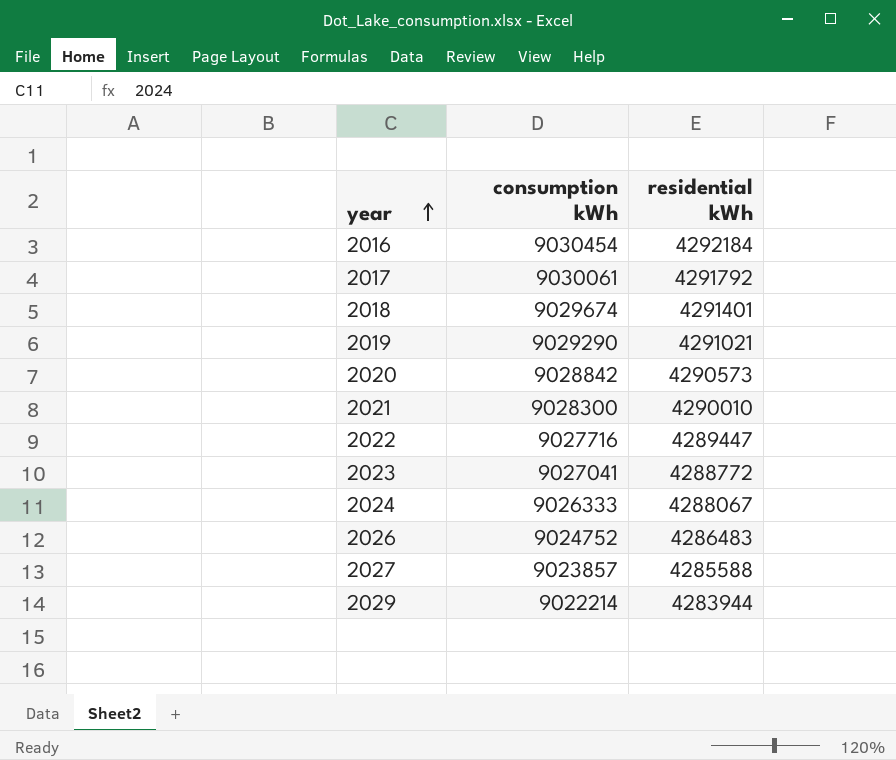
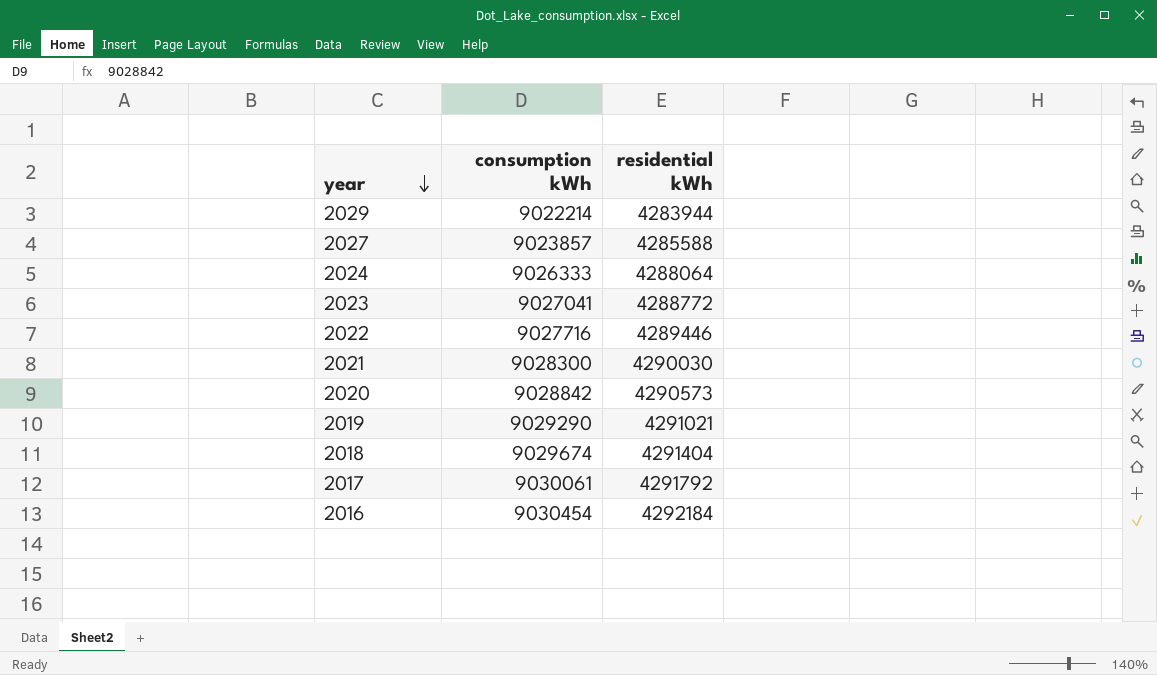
row order: year ascending -> year descending
row 2026: 9024752 | 4286483 -> none
2024 | residential kWh: 4288067 -> 4288064
2022 | residential kWh: 4289447 -> 4289446
2021 | residential kWh: 4290010 -> 4290030
2018 | residential kWh: 4291401 -> 4291404

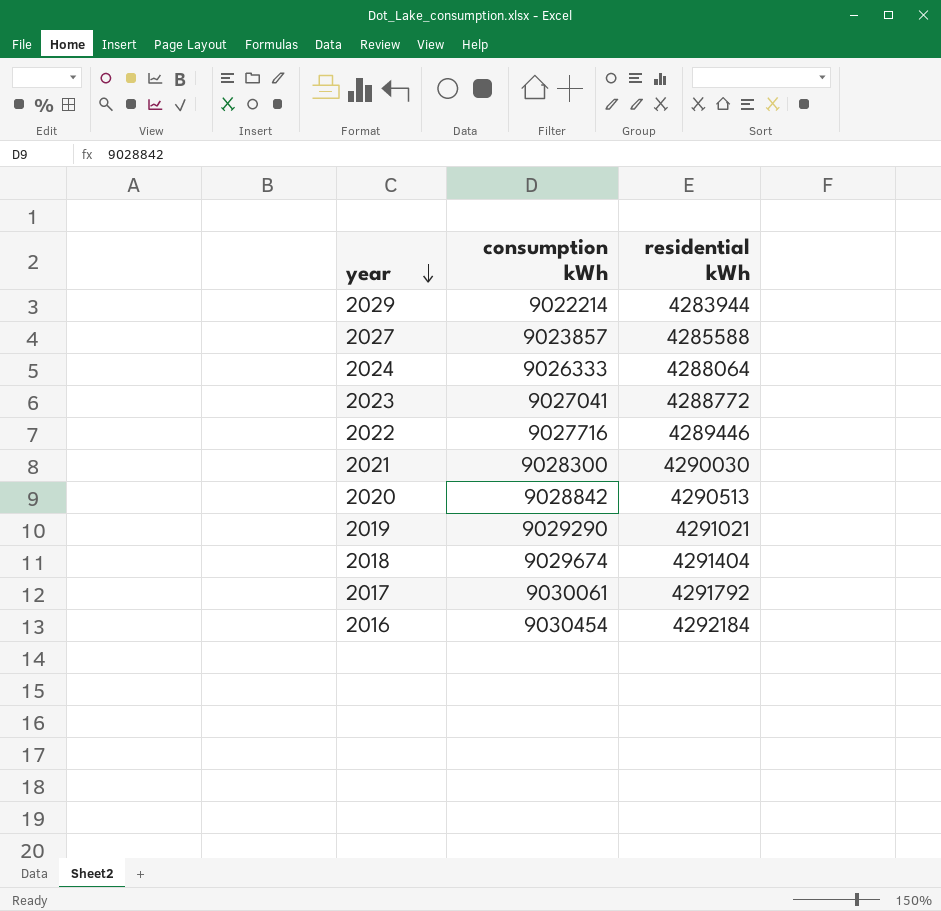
2020 | residential kWh: 4290573 -> 4290513

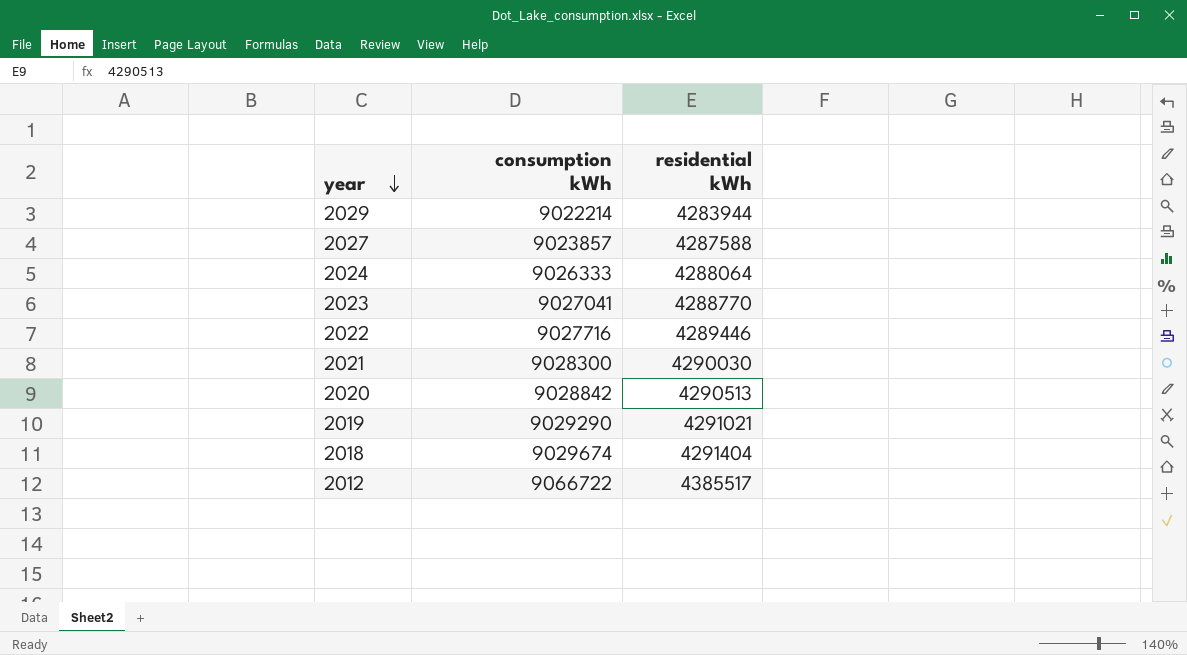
row 2017: 9030061 | 4291792 -> none
row 2016: 9030454 | 4292184 -> none
2027 | residential kWh: 4285588 -> 4287588
2023 | residential kWh: 4288772 -> 4288770
row 2012: none -> 9066722 | 4385517

